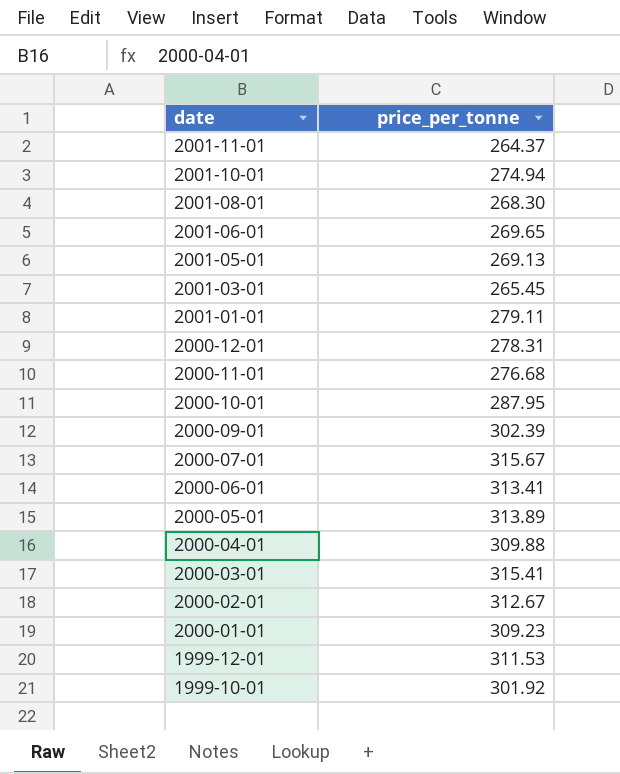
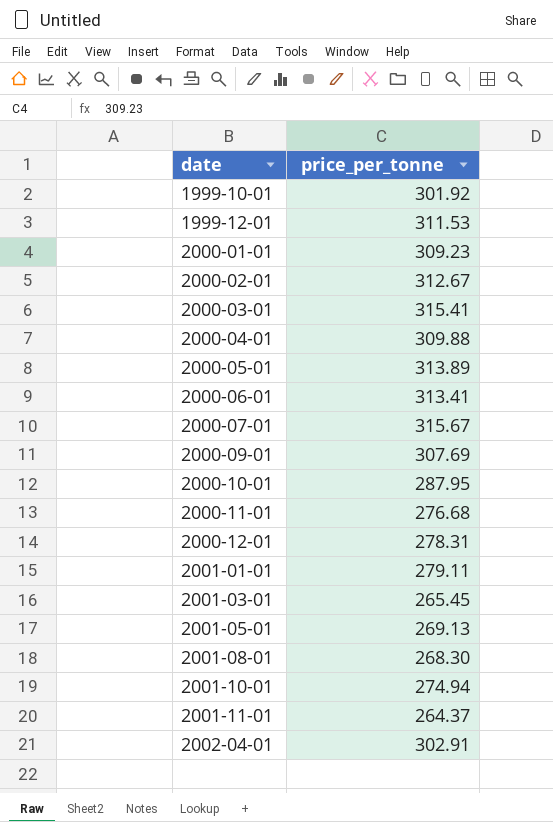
row order: date descending -> date ascending
row 2001-06-01: 269.65 -> none
2000-09-01 | price_per_tonne: 302.39 -> 307.69
row 2002-04-01: none -> 302.91

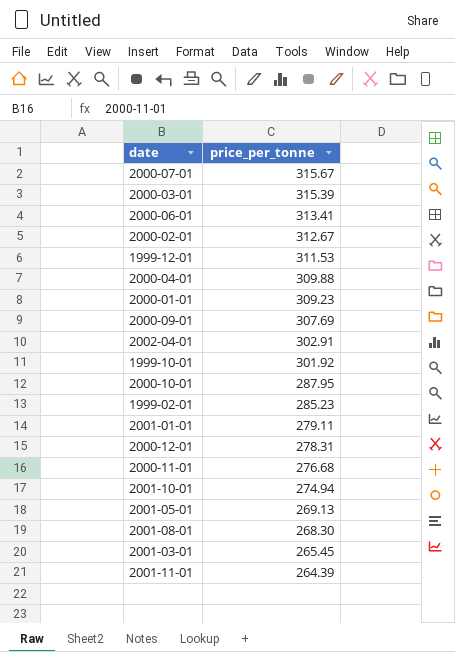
row order: date ascending -> price_per_tonne descending
row 2000-05-01: 313.89 -> none
2000-03-01 | price_per_tonne: 315.41 -> 315.39
row 1999-02-01: none -> 285.23
2001-11-01 | price_per_tonne: 264.37 -> 264.39

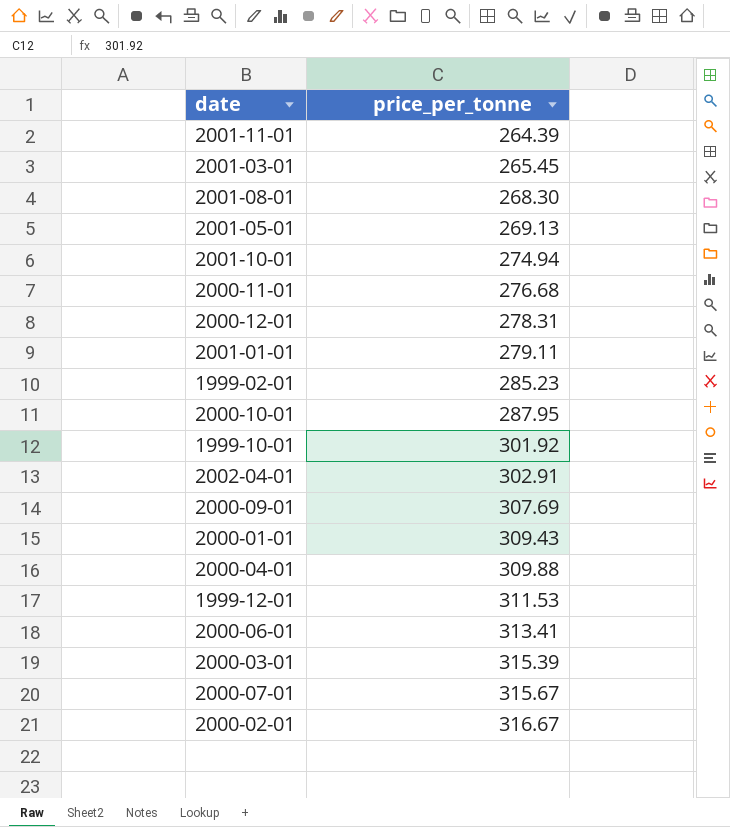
row order: price_per_tonne descending -> price_per_tonne ascending
2000-01-01 | price_per_tonne: 309.23 -> 309.43
2000-02-01 | price_per_tonne: 312.67 -> 316.67

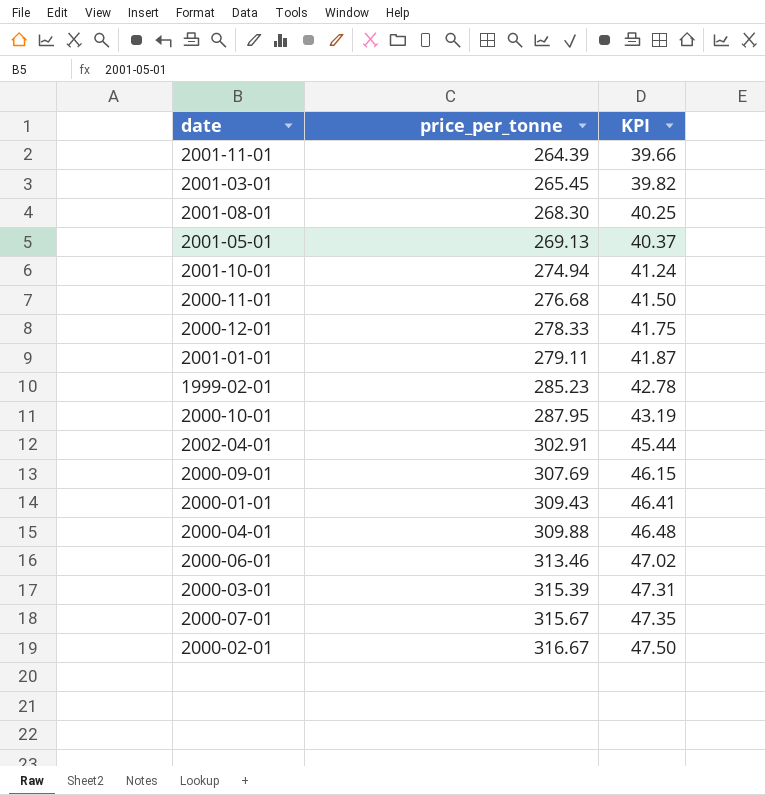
column KPI | formula: none -> [price_per_tonne] * 0.15
row 1999-10-01: 301.92 -> none
row 1999-12-01: 311.53 -> none
2000-12-01 | price_per_tonne: 278.31 -> 278.33
2000-06-01 | price_per_tonne: 313.41 -> 313.46

